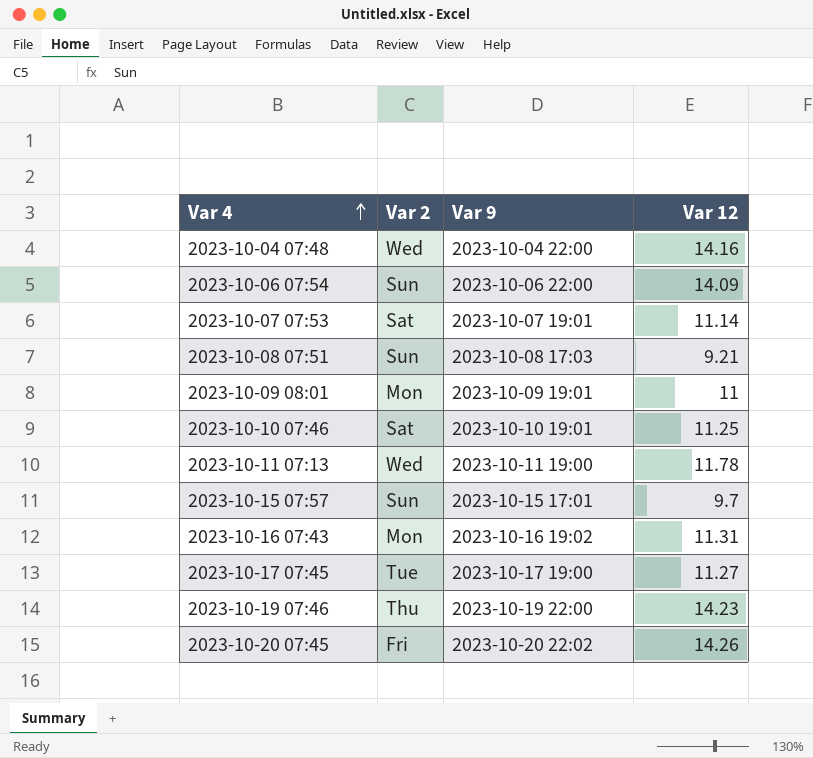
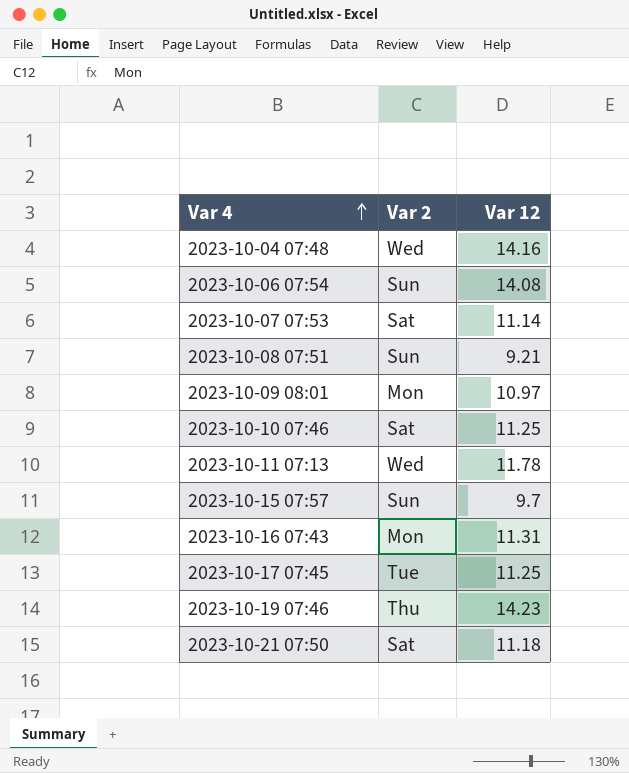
column Var 9 | position: 3 -> none
row 2023-10-20 07:45: Fri | 2023-10-20 22:02 | 14.26 -> none
2023-10-06 07:54 | Var 12: 14.09 -> 14.08
2023-10-09 08:01 | Var 12: 11 -> 10.97
2023-10-17 07:45 | Var 12: 11.27 -> 11.25
row 2023-10-21 07:50: none -> Sat | 11.18

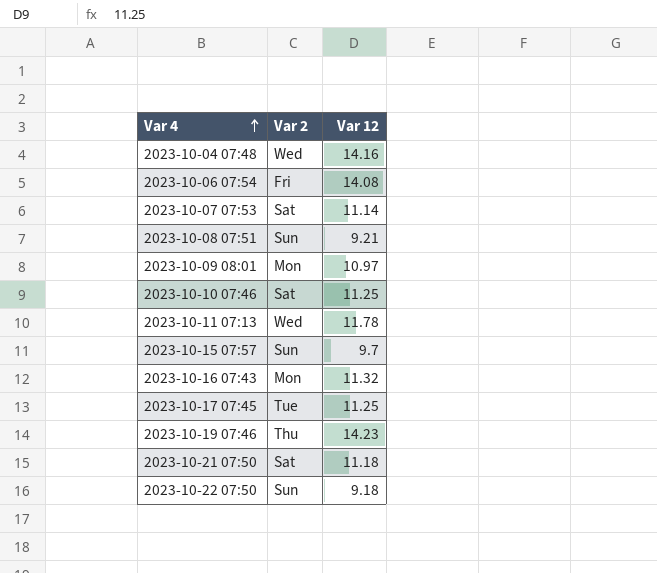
2023-10-06 07:54 | Var 2: Sun -> Fri
2023-10-16 07:43 | Var 12: 11.31 -> 11.32
row 2023-10-22 07:50: none -> Sun | 9.18

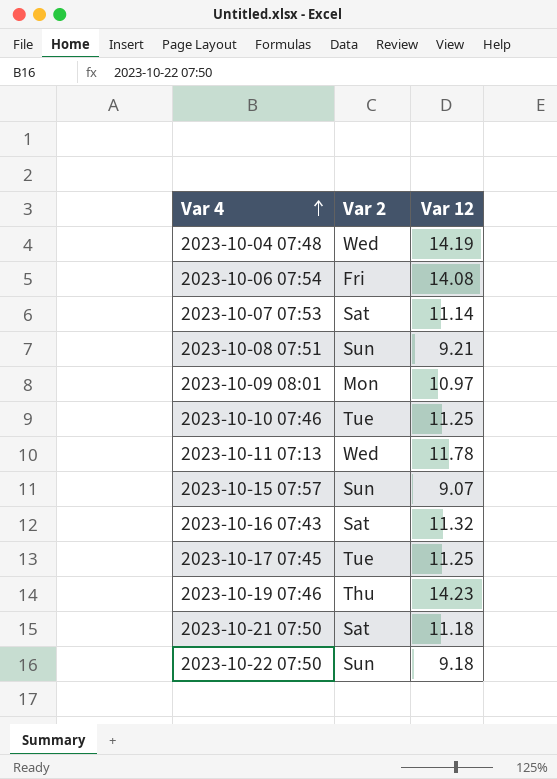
2023-10-04 07:48 | Var 12: 14.16 -> 14.19
2023-10-10 07:46 | Var 2: Sat -> Tue
2023-10-15 07:57 | Var 12: 9.7 -> 9.07
2023-10-16 07:43 | Var 2: Mon -> Sat

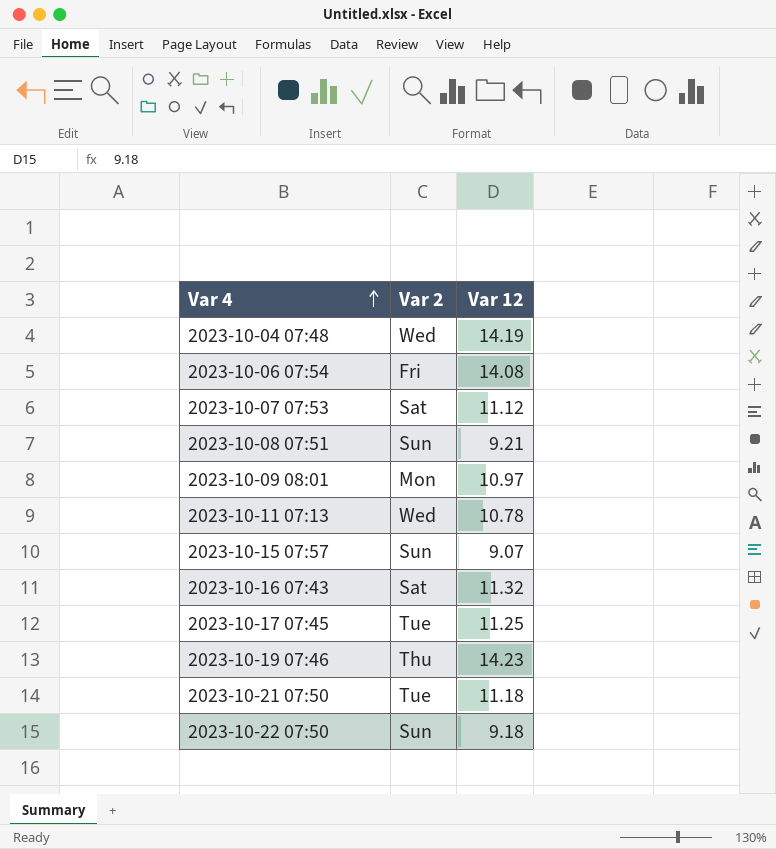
row 2023-10-10 07:46: Tue | 11.25 -> none
2023-10-07 07:53 | Var 12: 11.14 -> 11.12
2023-10-11 07:13 | Var 12: 11.78 -> 10.78
2023-10-21 07:50 | Var 2: Sat -> Tue

